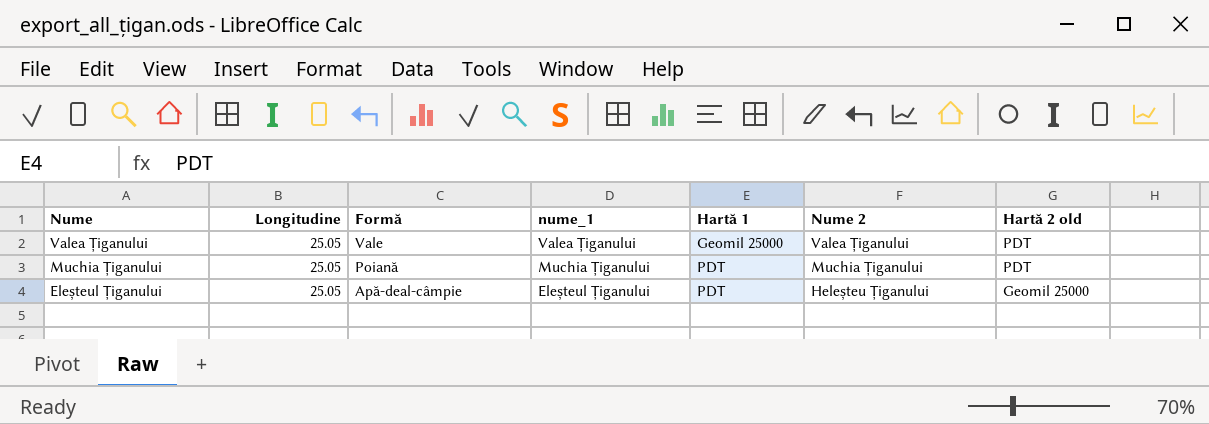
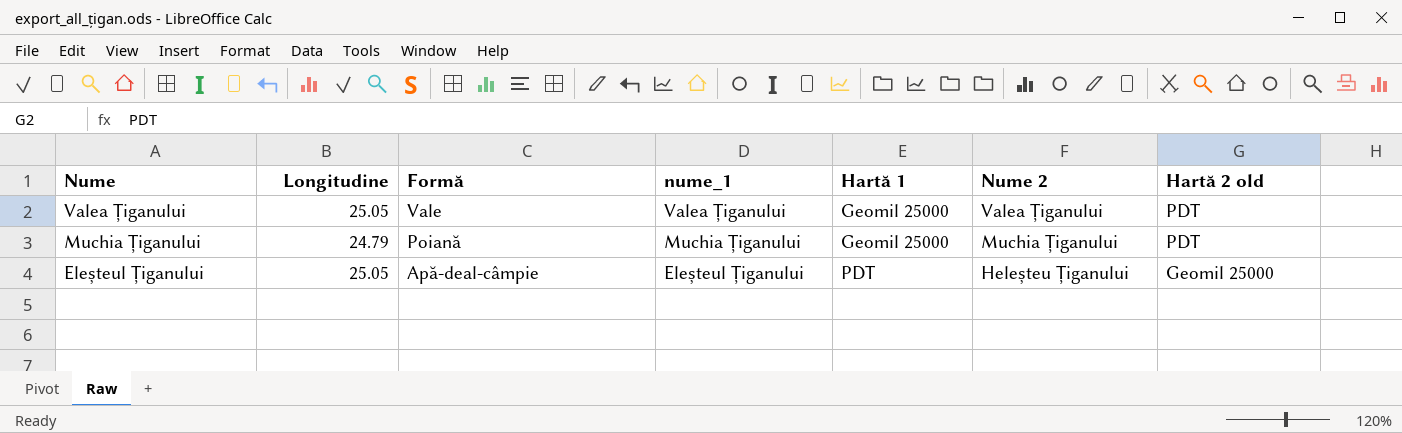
Muchia Țiganului | Longitudine: 25.05 -> 24.79
Muchia Țiganului | Hartă 1: PDT -> Geomil 25000

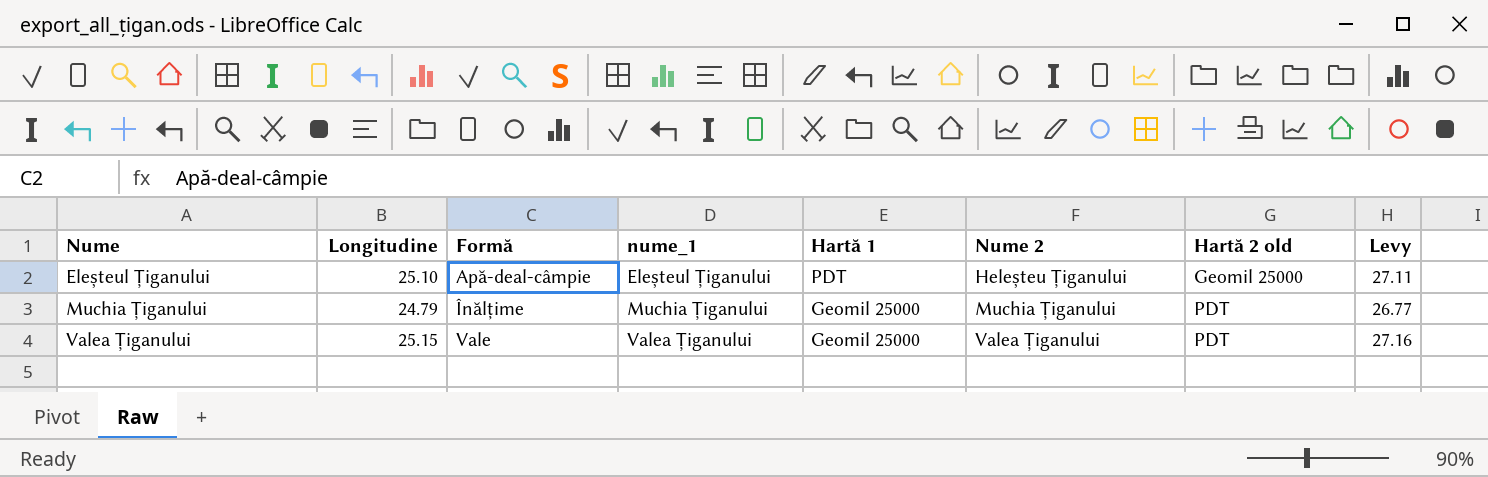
row order: Nume descending -> Nume ascending
column Levy | formula: none -> [Longitudine] * 1.08
Eleșteul Țiganului | Longitudine: 25.05 -> 25.10
Muchia Țiganului | Formă: Poiană -> Înălțime
Valea Țiganului | Longitudine: 25.05 -> 25.15

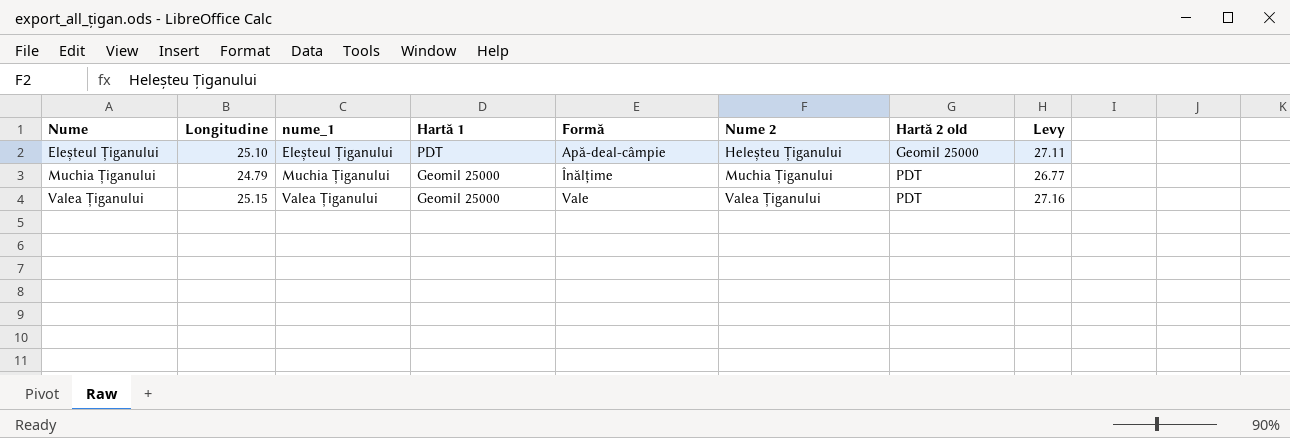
column Formă | position: 3 -> 5

